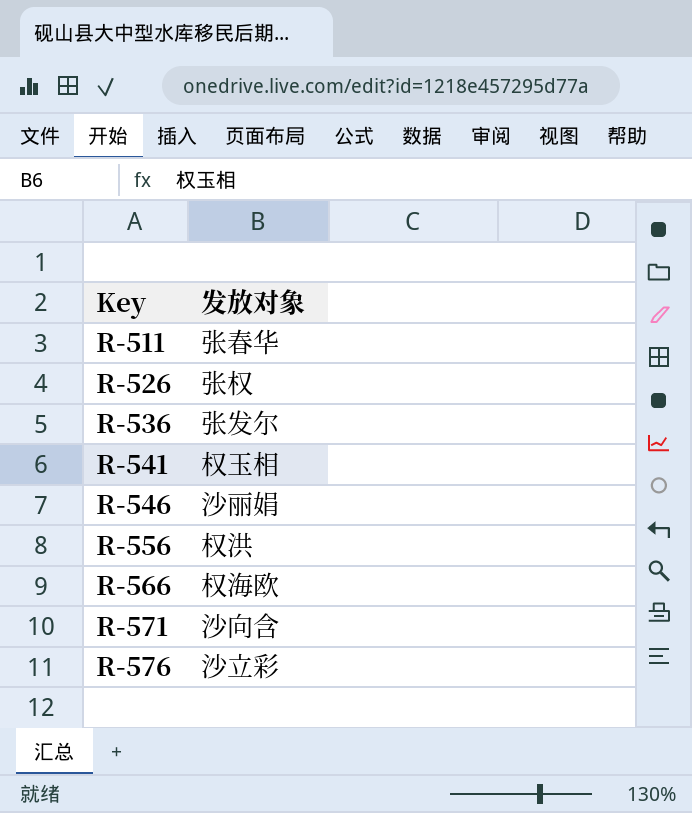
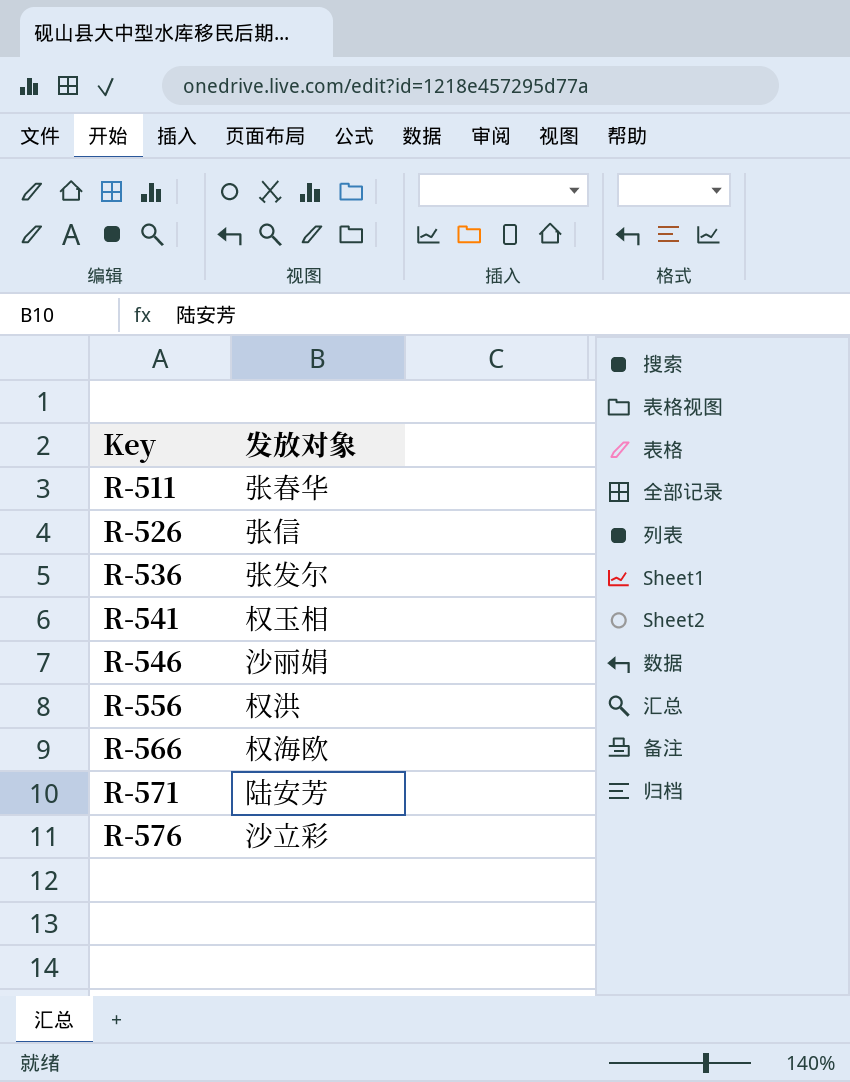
R-526 | 发放对象: 张权 -> 张信
R-571 | 发放对象: 沙向含 -> 陆安芳

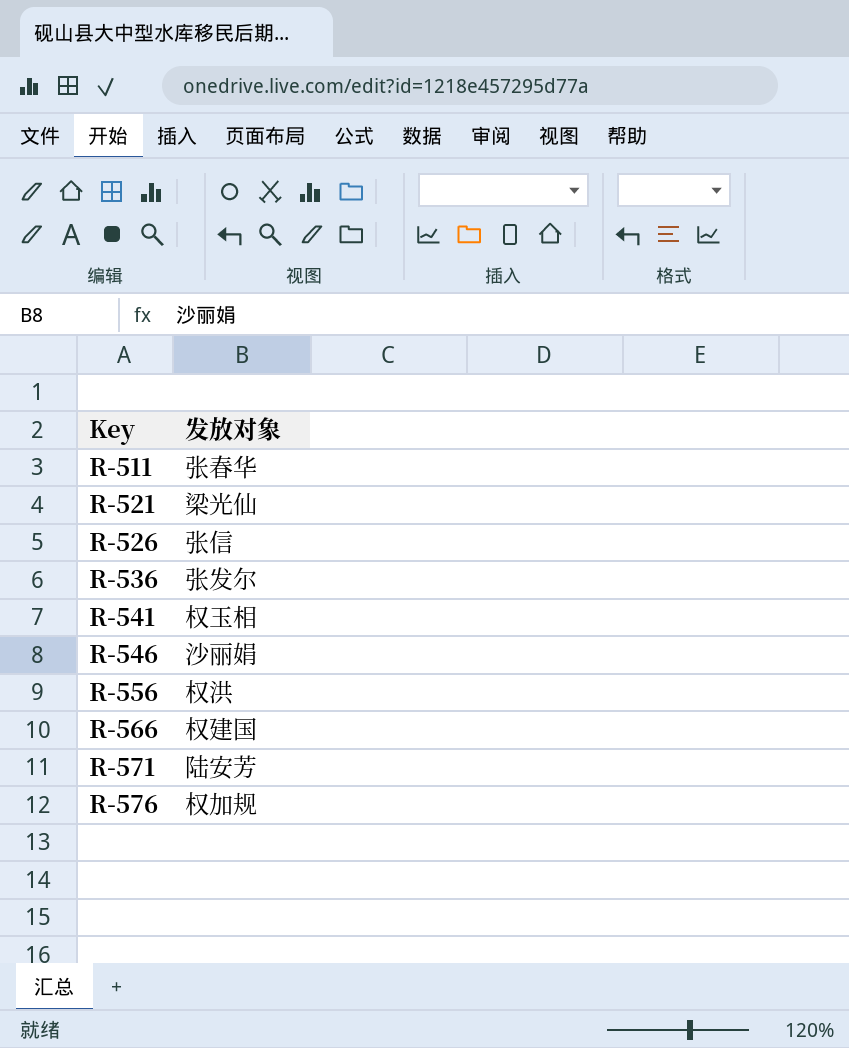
row R-521: none -> 梁光仙
R-566 | 发放对象: 权海欧 -> 权建国
R-576 | 发放对象: 沙立彩 -> 权加规

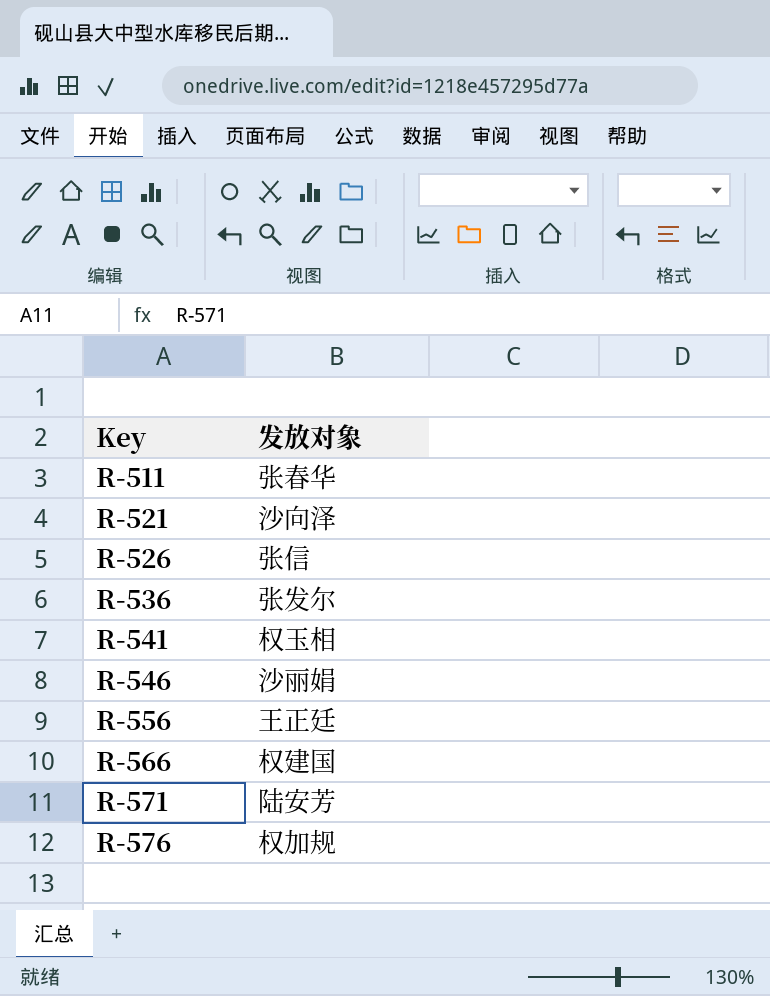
R-521 | 发放对象: 梁光仙 -> 沙向泽
R-556 | 发放对象: 权洪 -> 王正廷

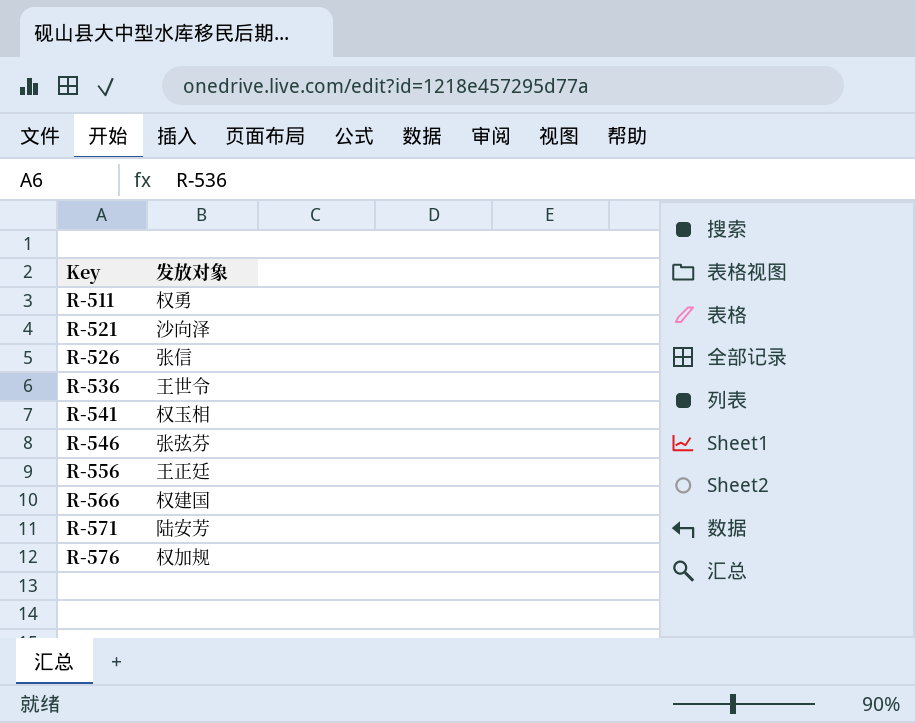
R-511 | 发放对象: 张春华 -> 权勇
R-536 | 发放对象: 张发尔 -> 王世令
R-546 | 发放对象: 沙丽娟 -> 张弦芬

